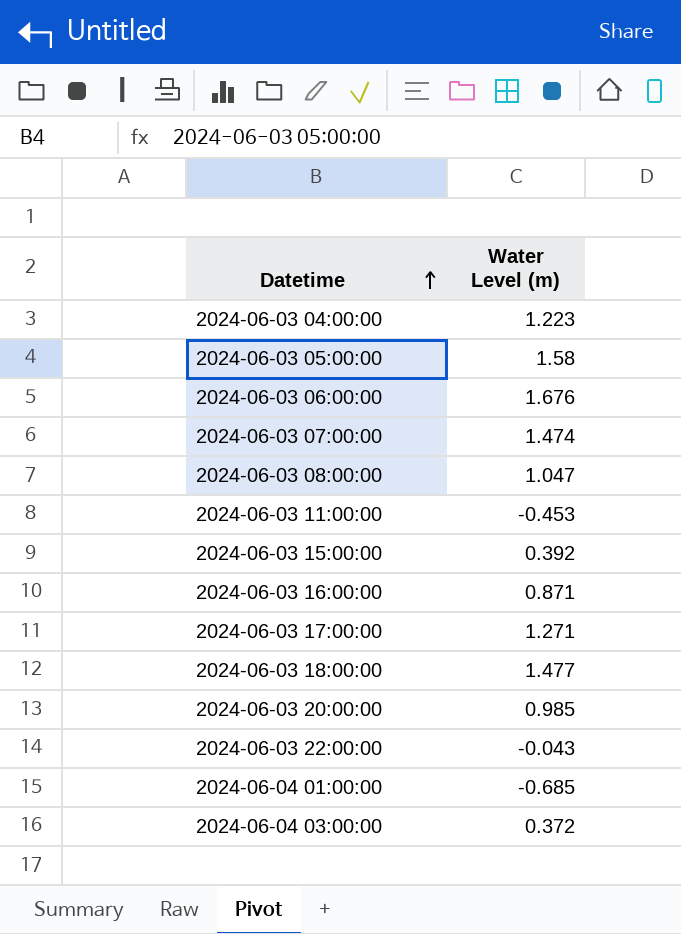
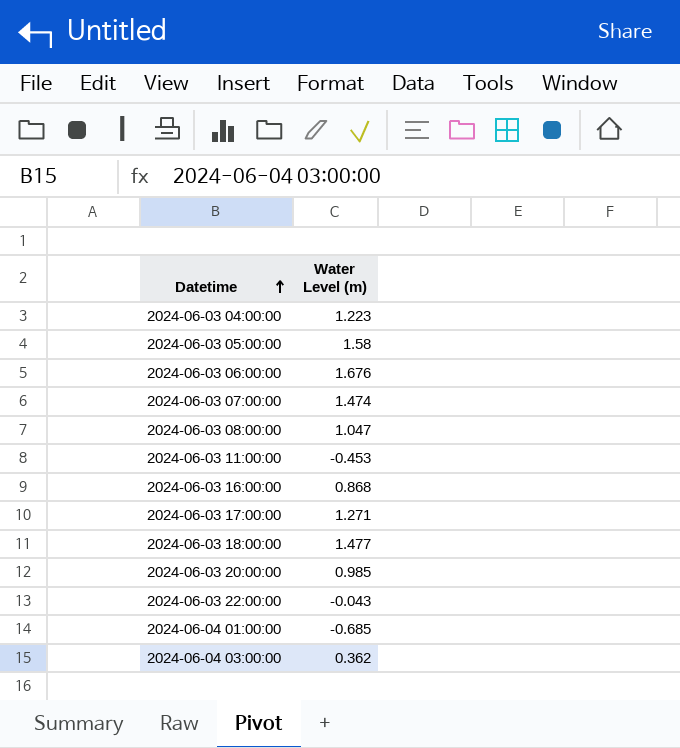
row 2024-06-03 15:00:00: 0.392 -> none
2024-06-03 16:00:00 | Water Level (m): 0.871 -> 0.868
2024-06-04 03:00:00 | Water Level (m): 0.372 -> 0.362

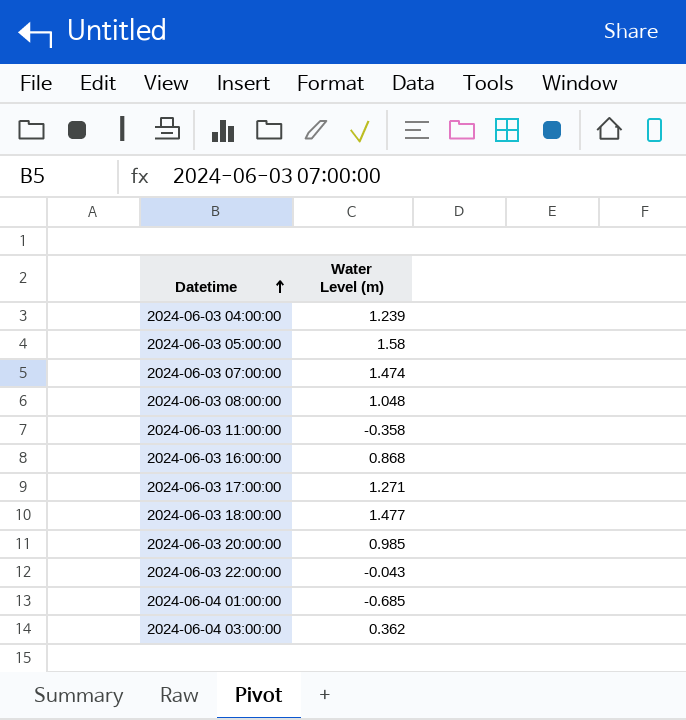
row 2024-06-03 06:00:00: 1.676 -> none
2024-06-03 04:00:00 | Water Level (m): 1.223 -> 1.239
2024-06-03 08:00:00 | Water Level (m): 1.047 -> 1.048
2024-06-03 11:00:00 | Water Level (m): -0.453 -> -0.358

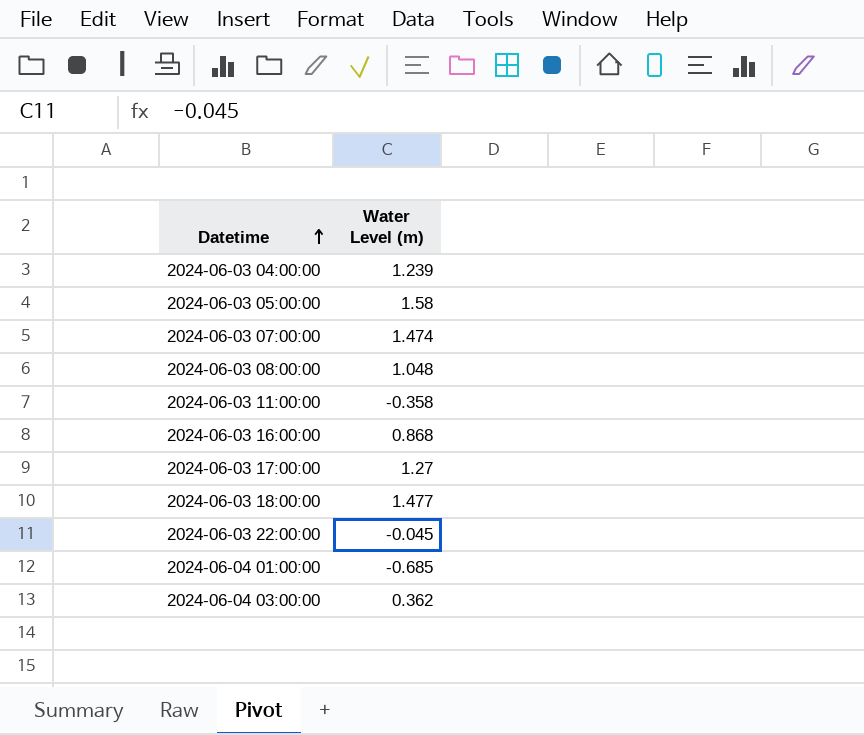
row 2024-06-03 20:00:00: 0.985 -> none
2024-06-03 17:00:00 | Water Level (m): 1.271 -> 1.27
2024-06-03 22:00:00 | Water Level (m): -0.043 -> -0.045

